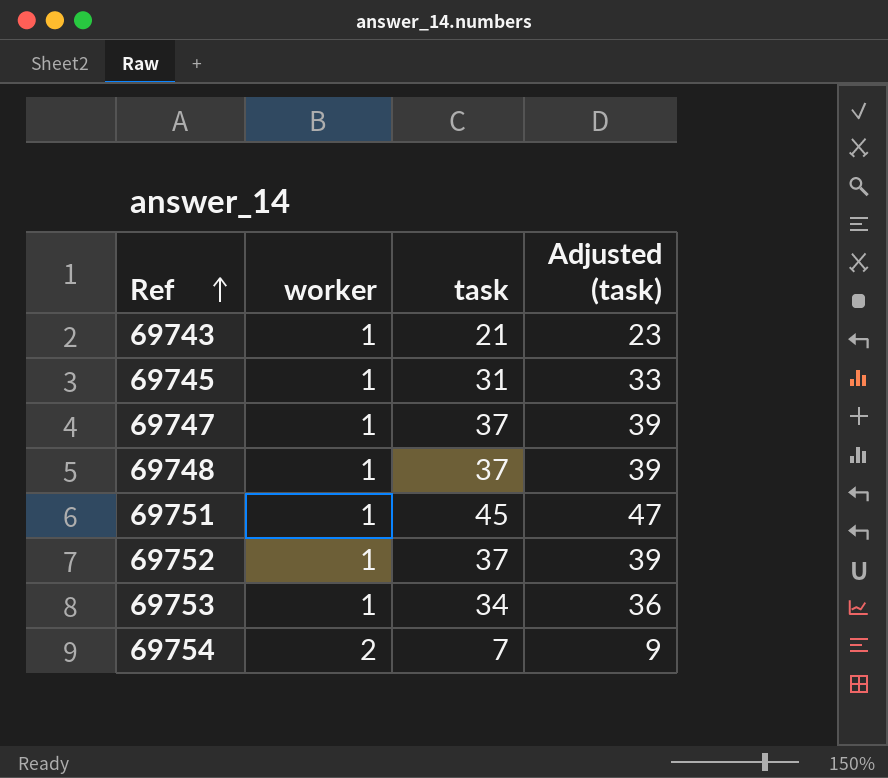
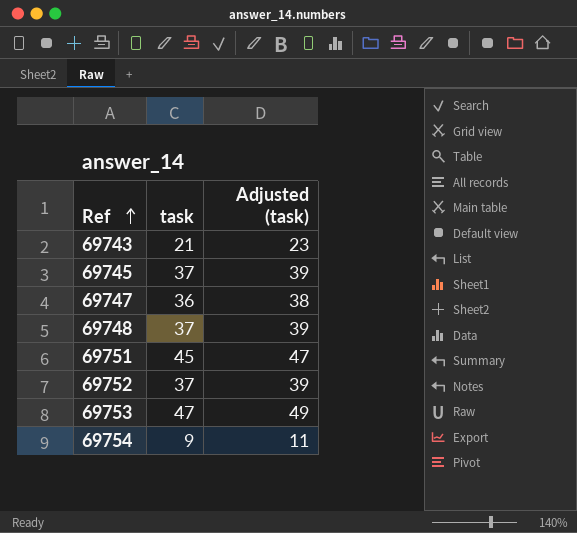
column worker | position: 2 -> none
69745 | task: 31 -> 37
69745 | Adjusted (task): 33 -> 39
69747 | task: 37 -> 36
69747 | Adjusted (task): 39 -> 38
69753 | task: 34 -> 47
69753 | Adjusted (task): 36 -> 49
69754 | task: 7 -> 9
69754 | Adjusted (task): 9 -> 11

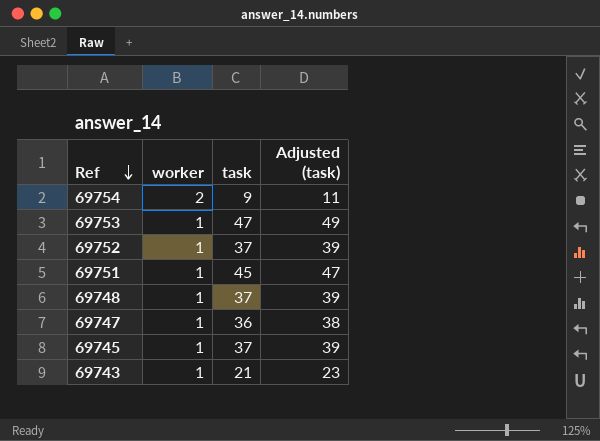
row order: Ref ascending -> Ref descending
column worker | position: none -> 2

